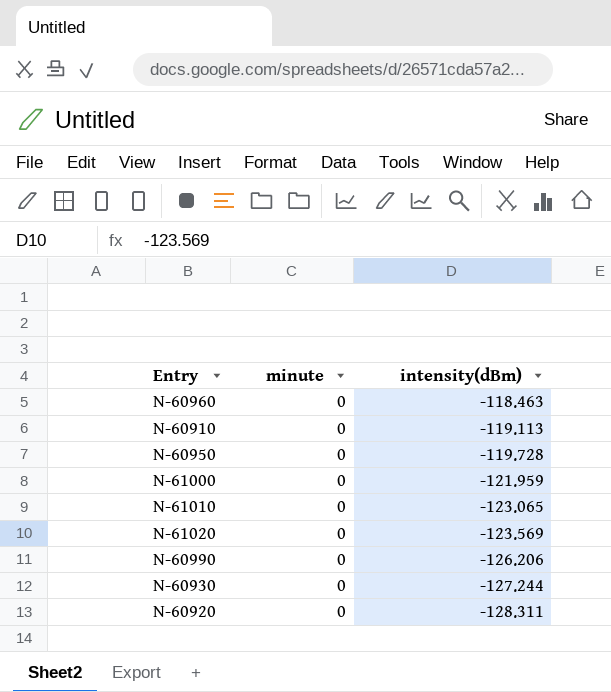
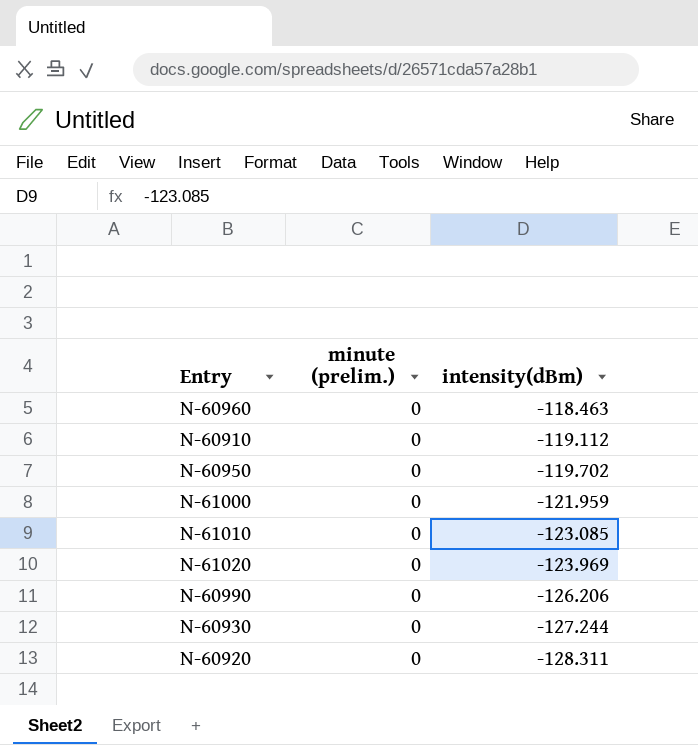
column name: minute -> minute (prelim.)
N-60910 | intensity(dBm): -119.113 -> -119.112
N-60950 | intensity(dBm): -119.728 -> -119.702
N-61010 | intensity(dBm): -123.065 -> -123.085
N-61020 | intensity(dBm): -123.569 -> -123.969

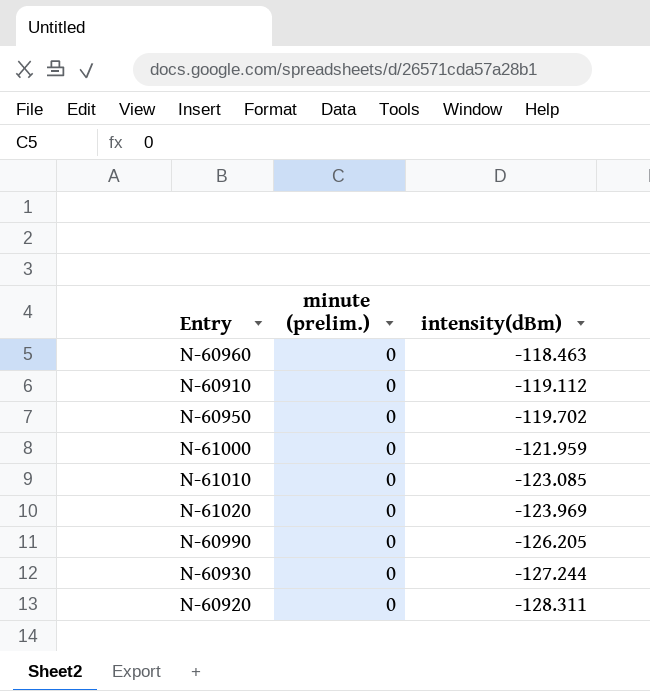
N-60990 | intensity(dBm): -126.206 -> -126.205

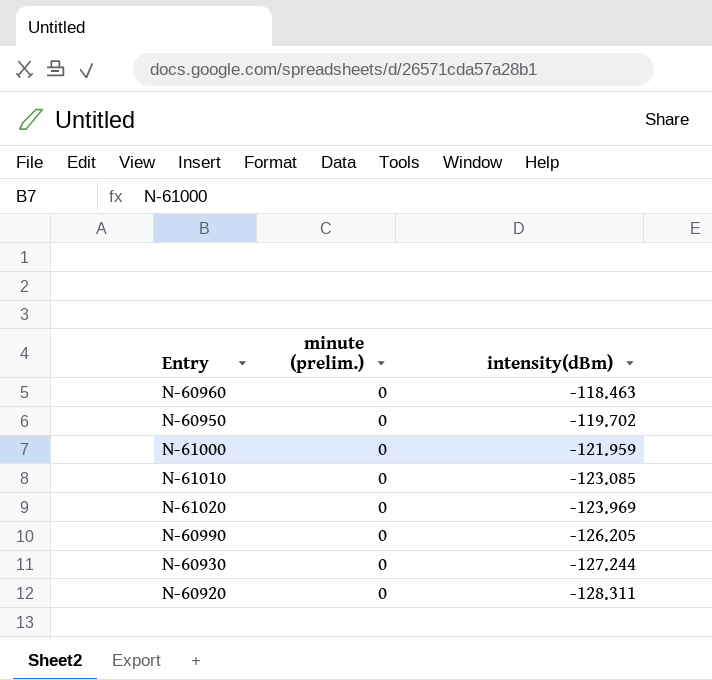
row N-60910: 0 | -119.112 -> none

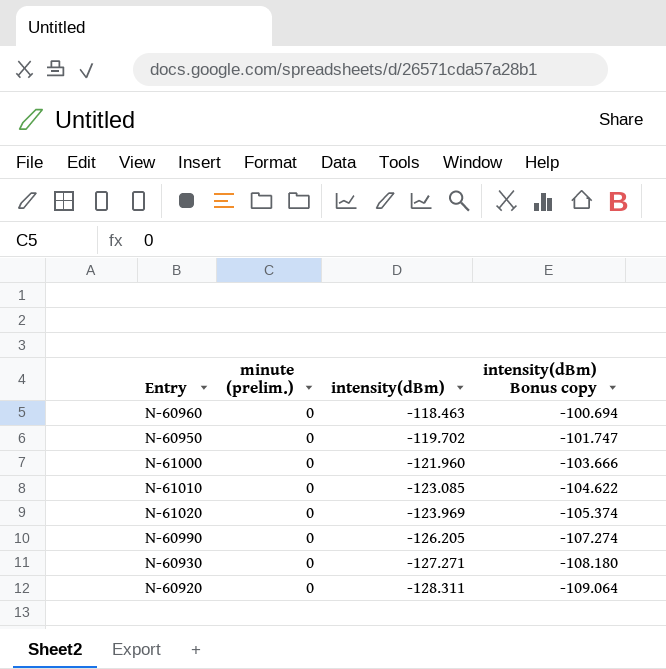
column intensity(dBm) Bonus copy | formula: none -> [intensity(dBm)] * 0.85
N-61000 | intensity(dBm): -121.959 -> -121.960
N-60930 | intensity(dBm): -127.244 -> -127.271

